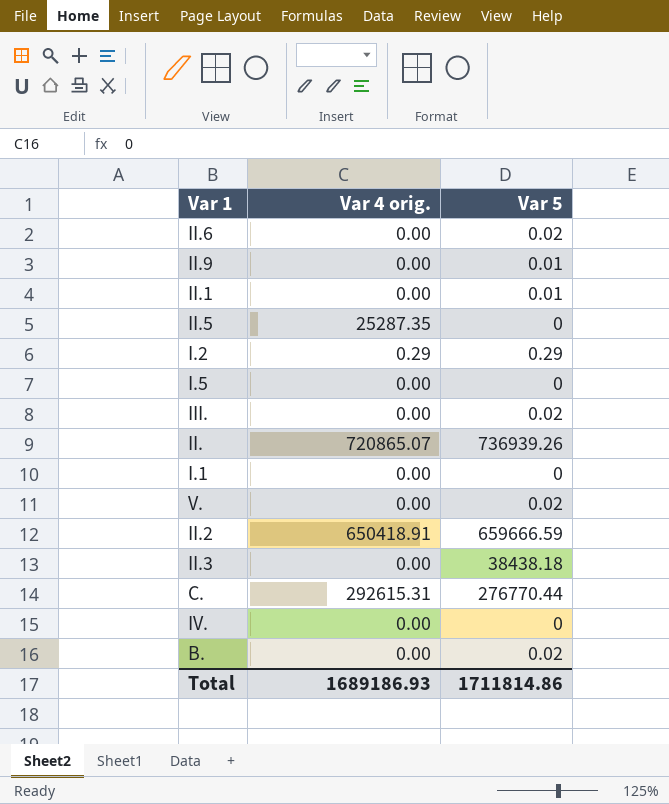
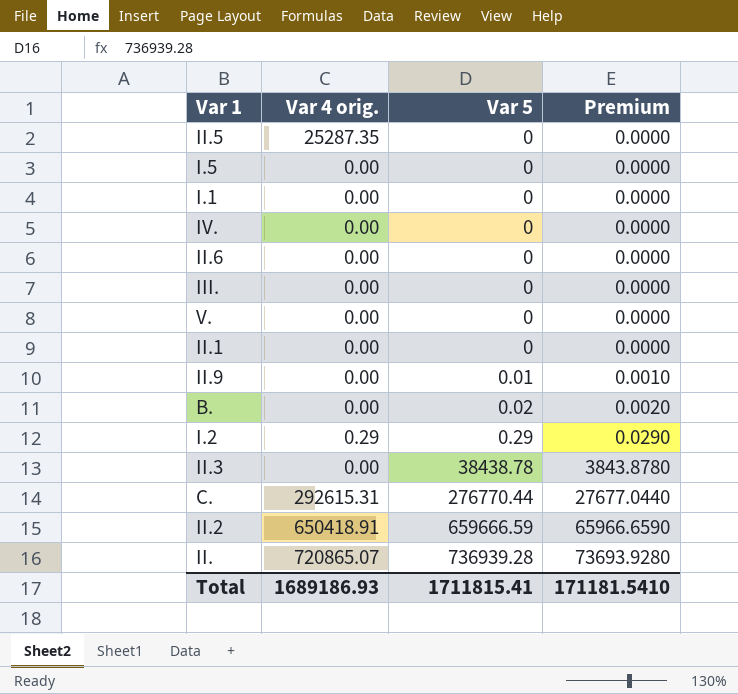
row order: none -> Var 5 ascending
column Premium | formula: none -> [Var 5] * 0.1
II.6 | Var 5: 0.02 -> 0
III. | Var 5: 0.02 -> 0
V. | Var 5: 0.02 -> 0
II.1 | Var 5: 0.01 -> 0
II.3 | Var 5: 38438.18 -> 38438.78
II. | Var 5: 736939.26 -> 736939.28
Total | Var 5: 1711814.86 -> 1711815.41

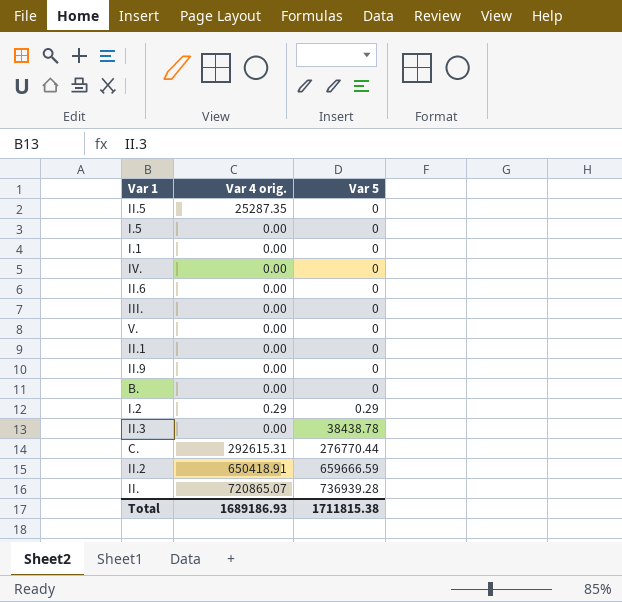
column Premium | formula: [Var 5] * 0.1 -> none
II.9 | Var 5: 0.01 -> 0
B. | Var 5: 0.02 -> 0
Total | Var 5: 1711815.41 -> 1711815.38

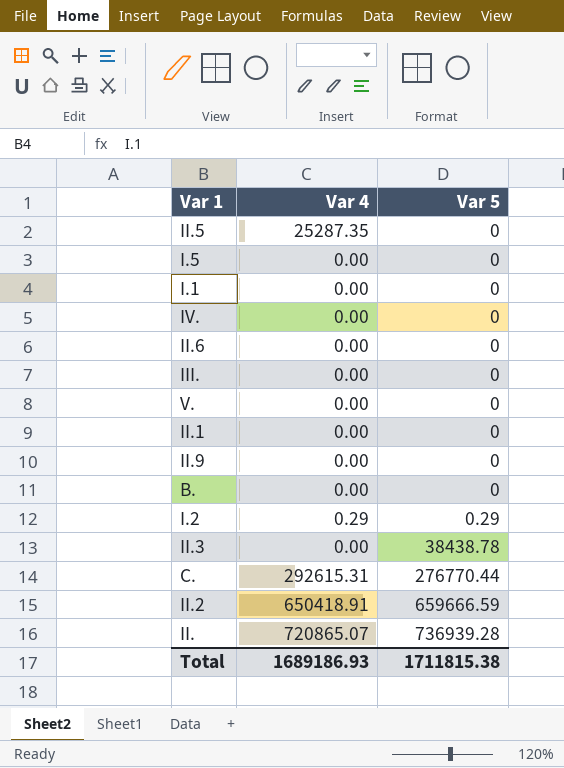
column name: Var 4 orig. -> Var 4

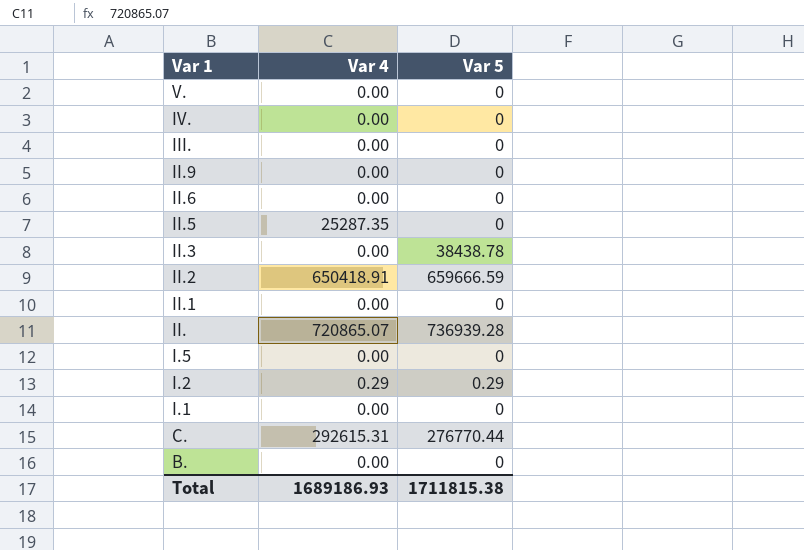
row order: Var 5 ascending -> Var 1 descending

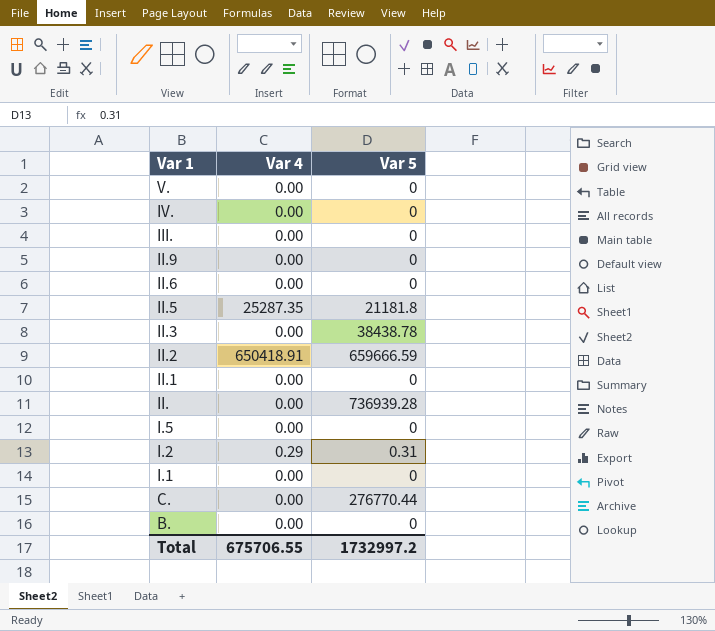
II.5 | Var 5: 0 -> 21181.8
II. | Var 4: 720865.07 -> 0.00
I.2 | Var 5: 0.29 -> 0.31
C. | Var 4: 292615.31 -> 0.00
Total | Var 4: 1689186.93 -> 675706.55
Total | Var 5: 1711815.38 -> 1732997.2

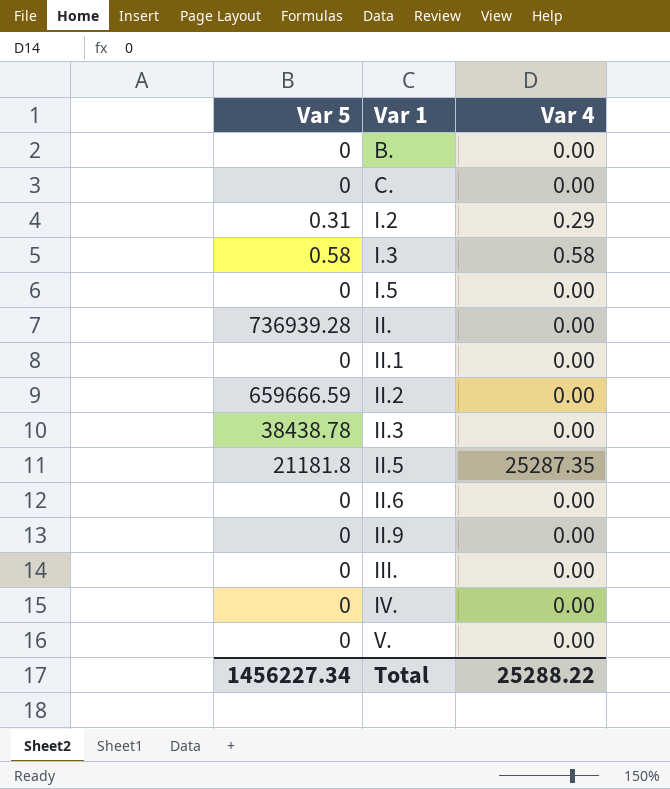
row order: Var 1 descending -> Var 1 ascending
column Var 5 | position: 3 -> 1
row I.1: 0.00 | 0 -> none
C. | Var 5: 276770.44 -> 0
row I.3: none -> 0.58 | 0.58
II.2 | Var 4: 650418.91 -> 0.00
Total | Var 5: 1732997.2 -> 1456227.34
Total | Var 4: 675706.55 -> 25288.22

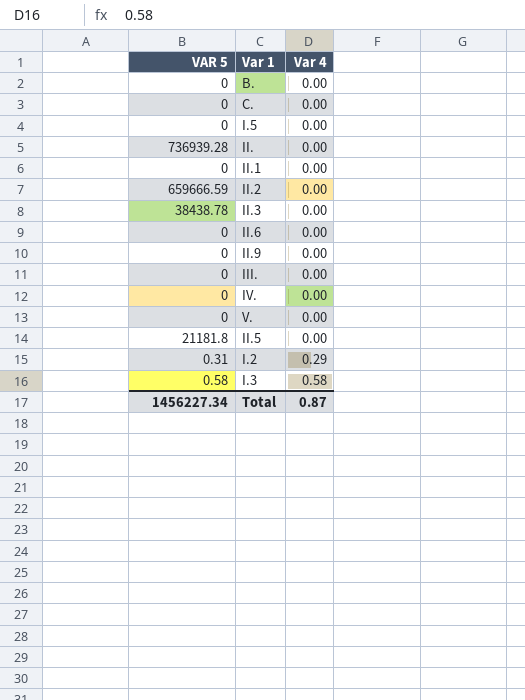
row order: Var 1 ascending -> Var 4 ascending
column name: Var 5 -> VAR 5
II.5 | Var 4: 25287.35 -> 0.00
Total | Var 4: 25288.22 -> 0.87

